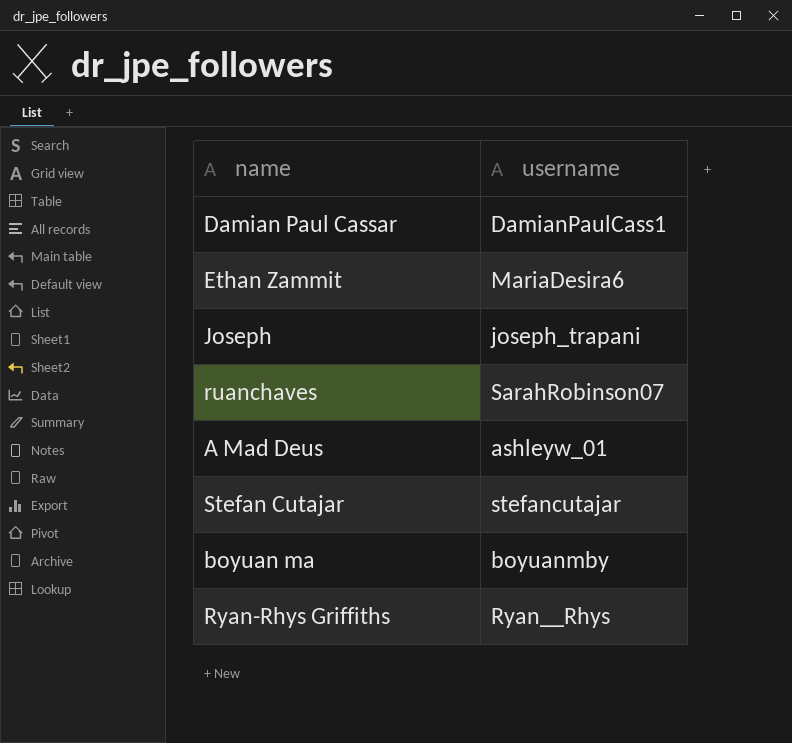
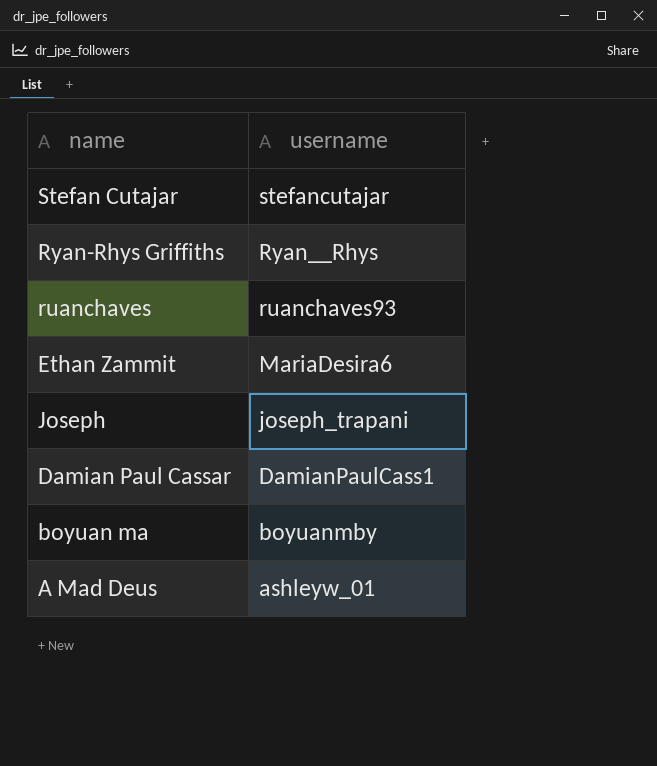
row order: none -> username descending
ruanchaves | username: SarahRobinson07 -> ruanchaves93

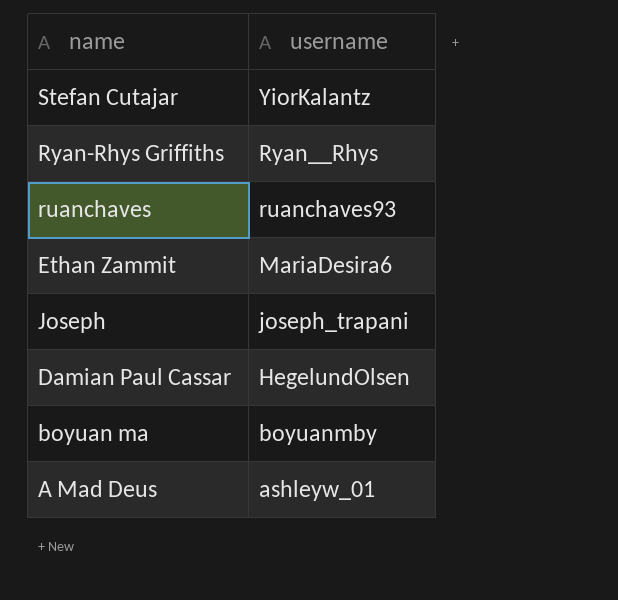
Stefan Cutajar | username: stefancutajar -> YiorKalantz
Damian Paul Cassar | username: DamianPaulCass1 -> HegelundOlsen

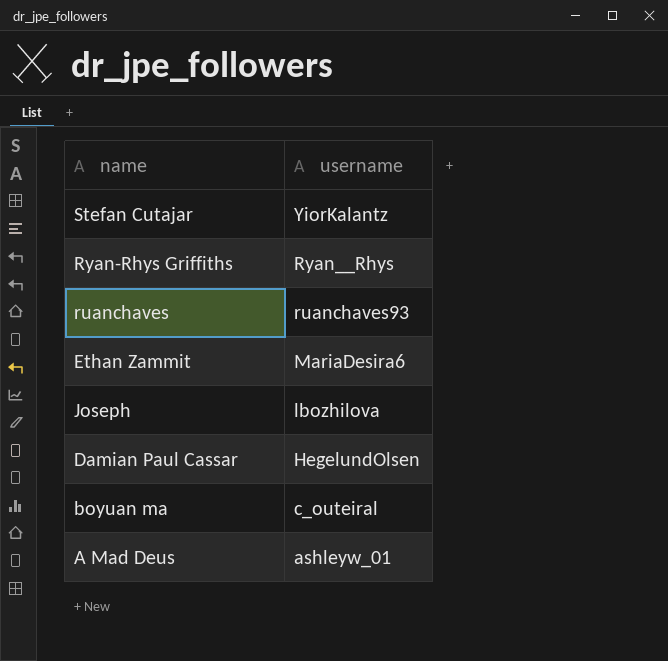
Joseph | username: joseph_trapani -> lbozhilova
boyuan ma | username: boyuanmby -> c_outeiral

